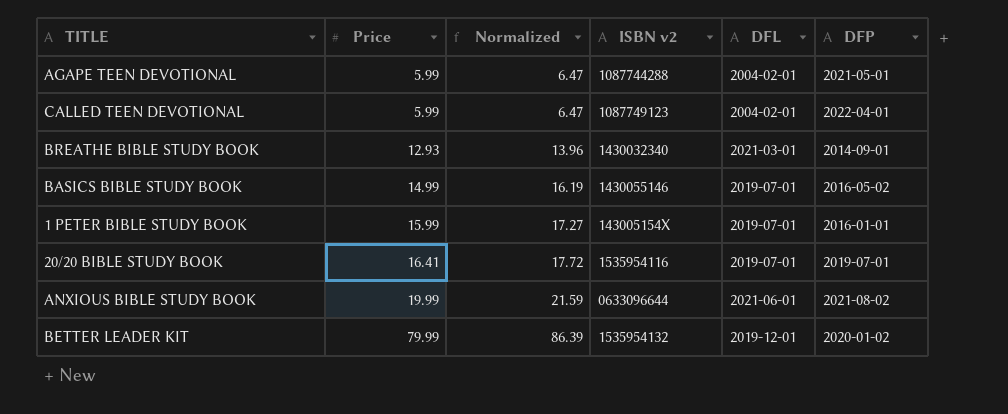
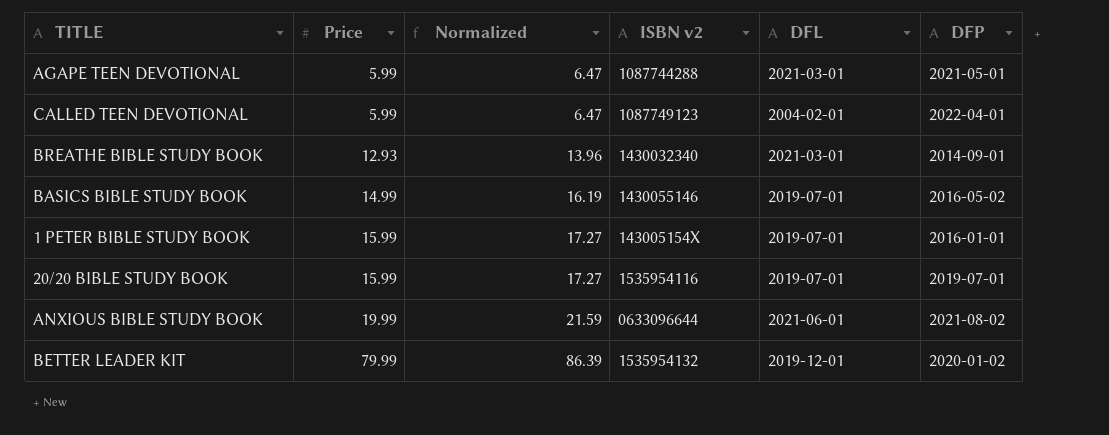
AGAPE TEEN DEVOTIONAL | DFL: 2004-02-01 -> 2021-03-01
20/20 BIBLE STUDY BOOK | Price: 16.41 -> 15.99
20/20 BIBLE STUDY BOOK | Normalized: 17.72 -> 17.27

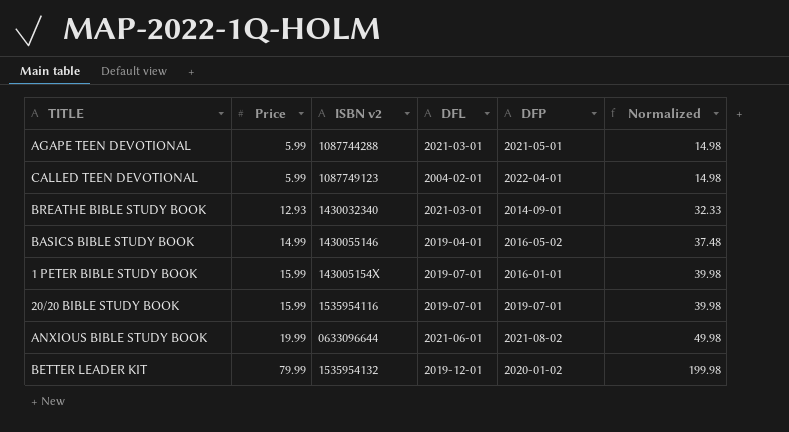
column Normalized | formula: [Price] * 1.08 -> [Price] * 2.5
column Normalized | position: 3 -> 6
BASICS BIBLE STUDY BOOK | DFL: 2019-07-01 -> 2019-04-01

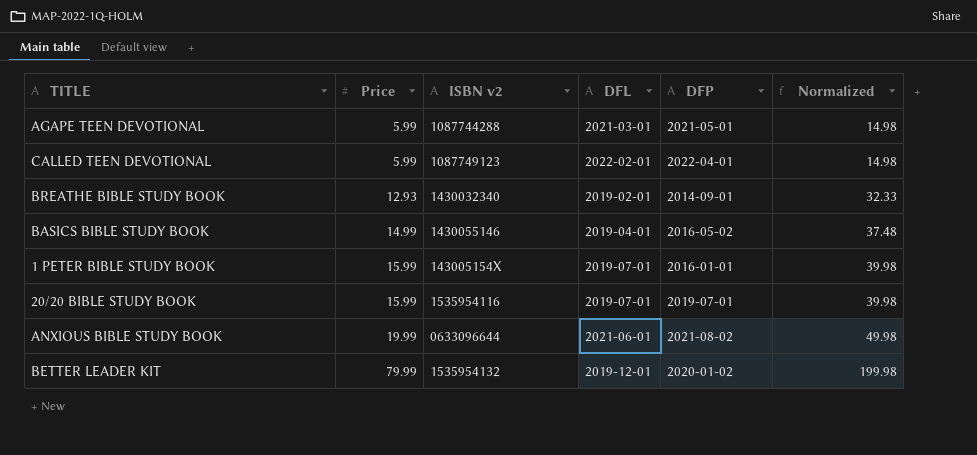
CALLED TEEN DEVOTIONAL | DFL: 2004-02-01 -> 2022-02-01
BREATHE BIBLE STUDY BOOK | DFL: 2021-03-01 -> 2019-02-01

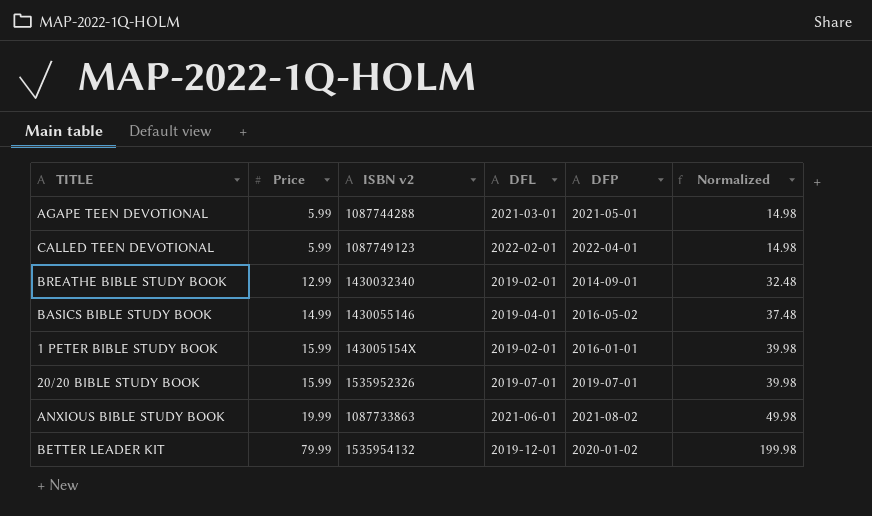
BREATHE BIBLE STUDY BOOK | Price: 12.93 -> 12.99
BREATHE BIBLE STUDY BOOK | Normalized: 32.33 -> 32.48
1 PETER BIBLE STUDY BOOK | DFL: 2019-07-01 -> 2019-02-01
20/20 BIBLE STUDY BOOK | ISBN v2: 1535954116 -> 1535952326
ANXIOUS BIBLE STUDY BOOK | ISBN v2: 0633096644 -> 1087733863

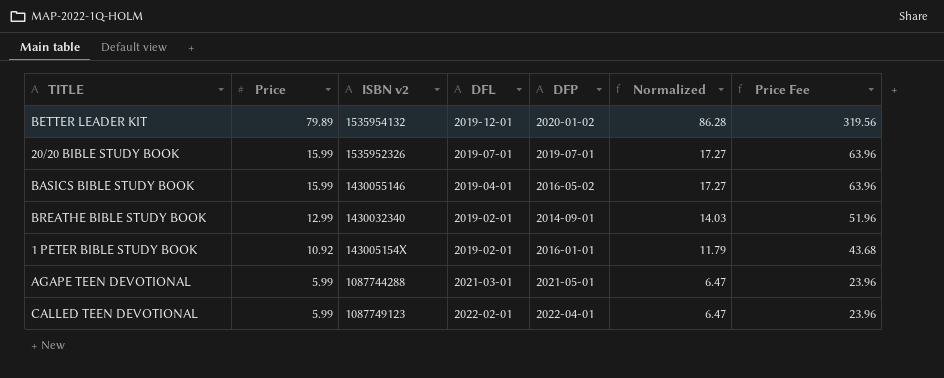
row order: Price ascending -> Price descending
column Normalized | formula: [Price] * 2.5 -> [Price] * 1.08
column Price Fee | formula: none -> [Price] * 4
row ANXIOUS BIBLE STUDY BOOK: 19.99 | 1087733863 | 2021-06-01 | 2021-08-02 | 49.98 -> none
BETTER LEADER KIT | Price: 79.99 -> 79.89
BASICS BIBLE STUDY BOOK | Price: 14.99 -> 15.99
1 PETER BIBLE STUDY BOOK | Price: 15.99 -> 10.92

